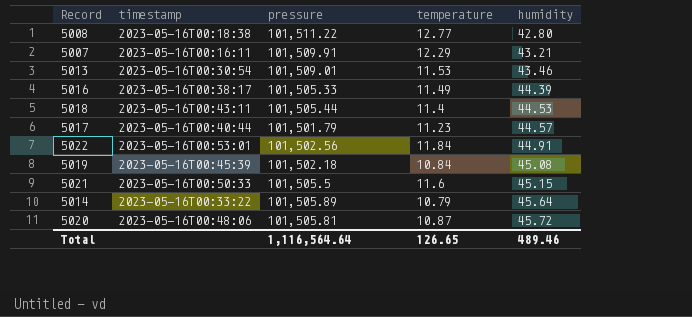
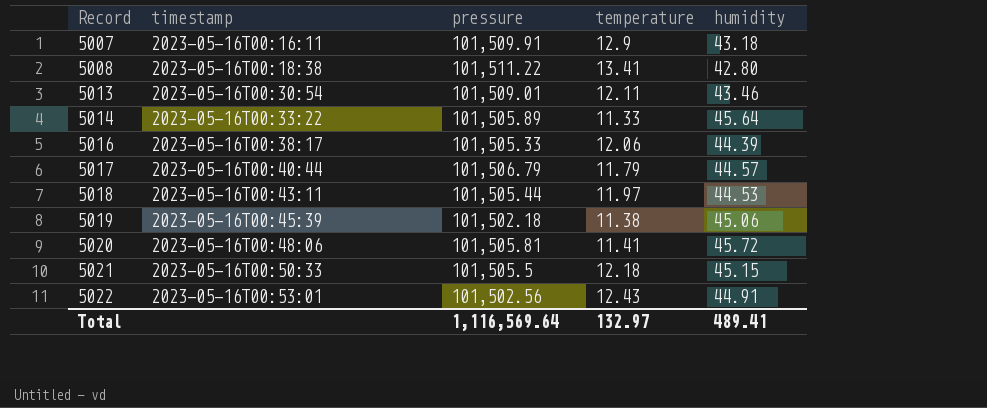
row order: humidity ascending -> Record ascending
5007 | temperature: 12.29 -> 12.9
5007 | humidity: 43.21 -> 43.18
5008 | temperature: 12.77 -> 13.41
5013 | temperature: 11.53 -> 12.11
5014 | temperature: 10.79 -> 11.33
5016 | temperature: 11.49 -> 12.06
5017 | pressure: 101,501.79 -> 101,506.79
5017 | temperature: 11.23 -> 11.79
5018 | temperature: 11.4 -> 11.97
5019 | temperature: 10.84 -> 11.38
5019 | humidity: 45.08 -> 45.06
5020 | temperature: 10.87 -> 11.41
5021 | temperature: 11.6 -> 12.18
5022 | temperature: 11.84 -> 12.43
Total | pressure: 1,116,564.64 -> 1,116,569.64
Total | temperature: 126.65 -> 132.97
Total | humidity: 489.46 -> 489.41

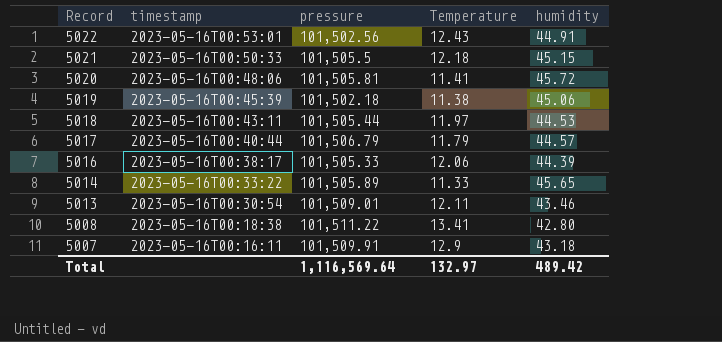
row order: Record ascending -> Record descending
column name: temperature -> Temperature
5014 | humidity: 45.64 -> 45.65
Total | humidity: 489.41 -> 489.42

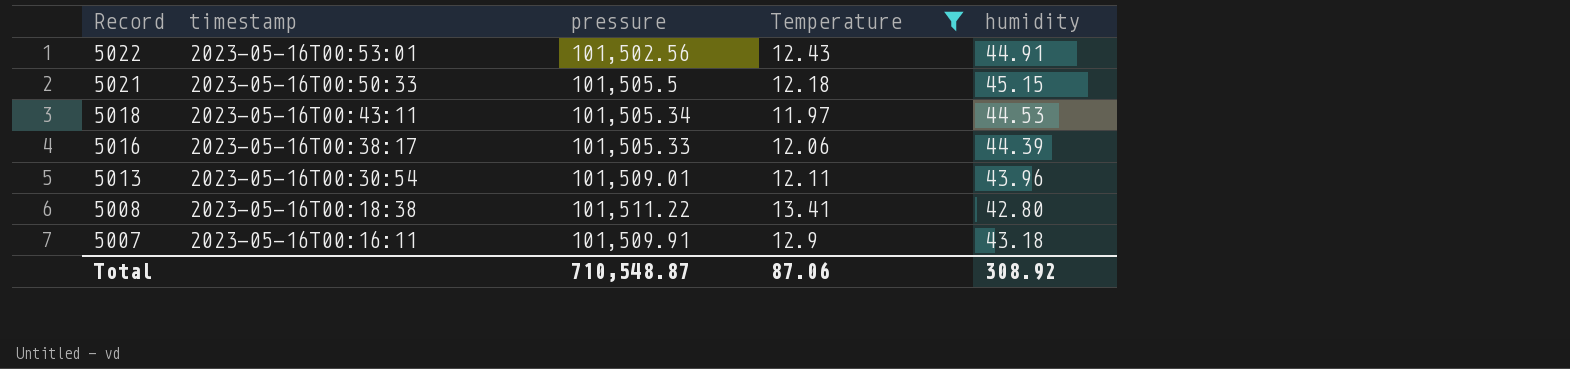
filter: none -> Temperature >= 11.97
5018 | pressure: 101,505.44 -> 101,505.34
5013 | humidity: 43.46 -> 43.96
Total | pressure: 1,116,569.64 -> 710,548.87
Total | Temperature: 132.97 -> 87.06
Total | humidity: 489.42 -> 308.92

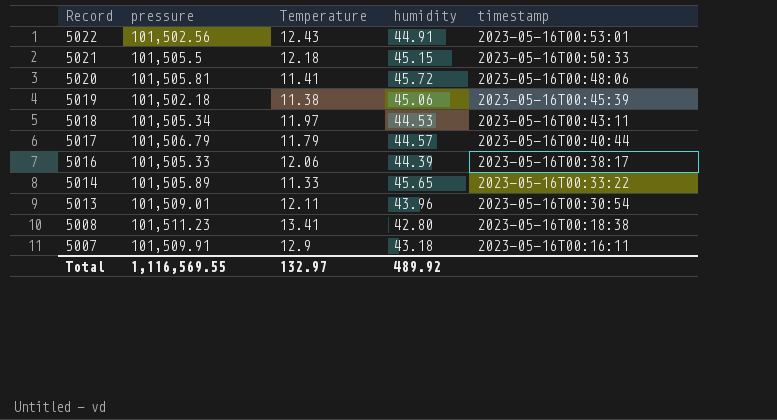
filter: Temperature >= 11.97 -> none
column timestamp | position: 2 -> 5
5008 | pressure: 101,511.22 -> 101,511.23
Total | pressure: 710,548.87 -> 1,116,569.55
Total | Temperature: 87.06 -> 132.97
Total | humidity: 308.92 -> 489.92

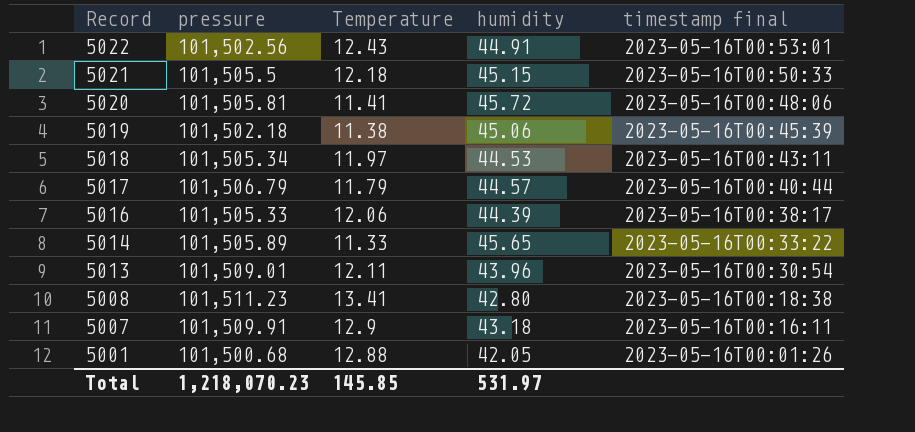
column name: timestamp -> timestamp final
row 5001: none -> 101,500.68 | 12.88 | 42.05 | 2023-05-16T00:01:26
Total | pressure: 1,116,569.55 -> 1,218,070.23
Total | Temperature: 132.97 -> 145.85
Total | humidity: 489.92 -> 531.97

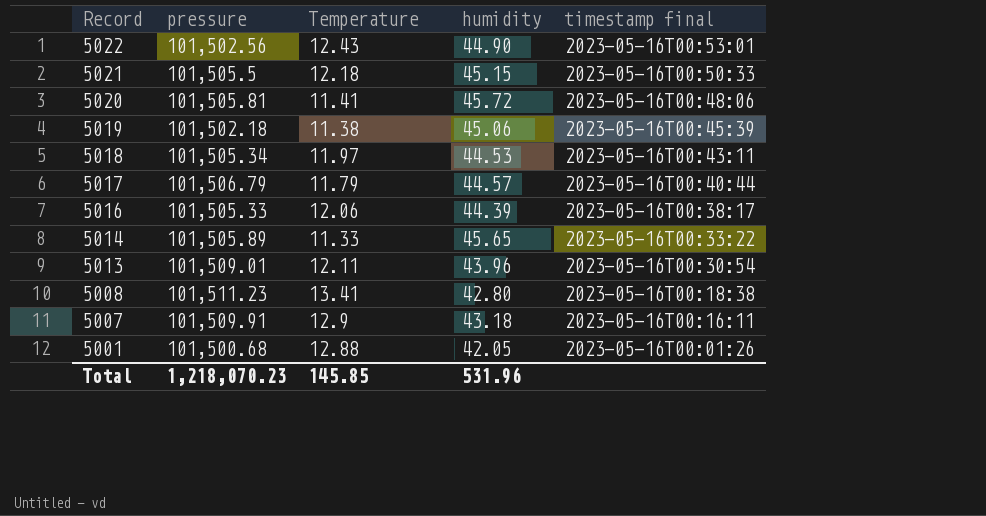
5022 | humidity: 44.91 -> 44.90
Total | humidity: 531.97 -> 531.96

